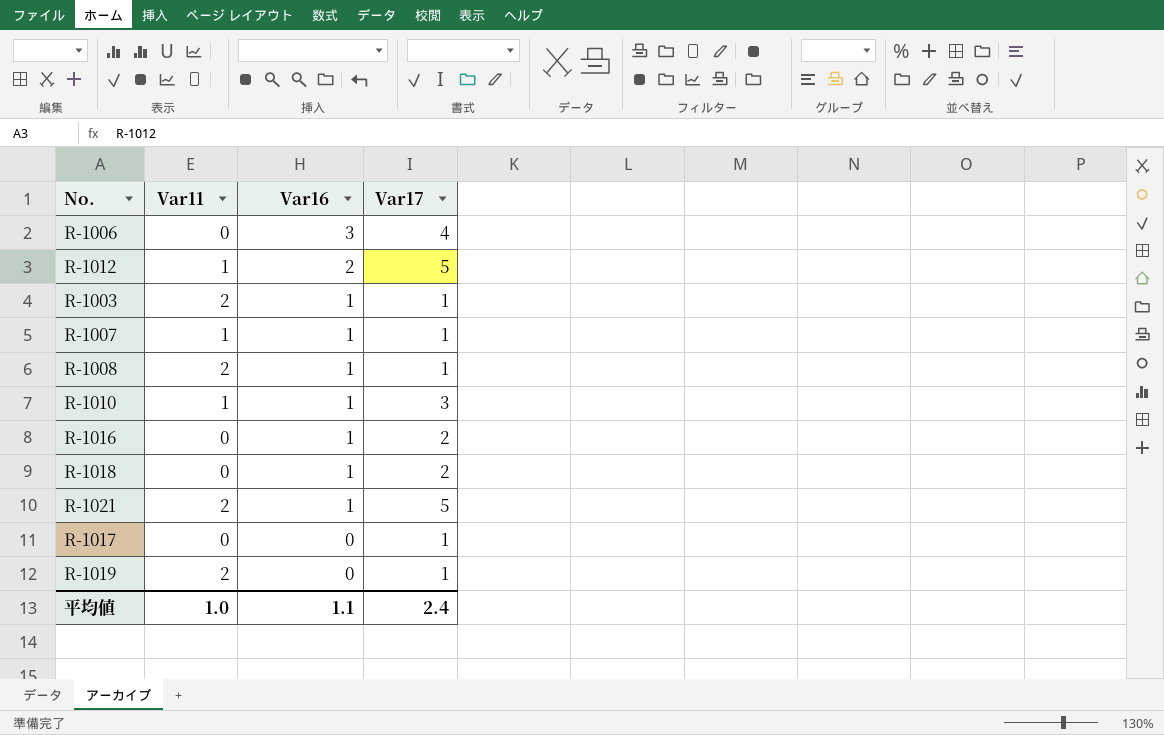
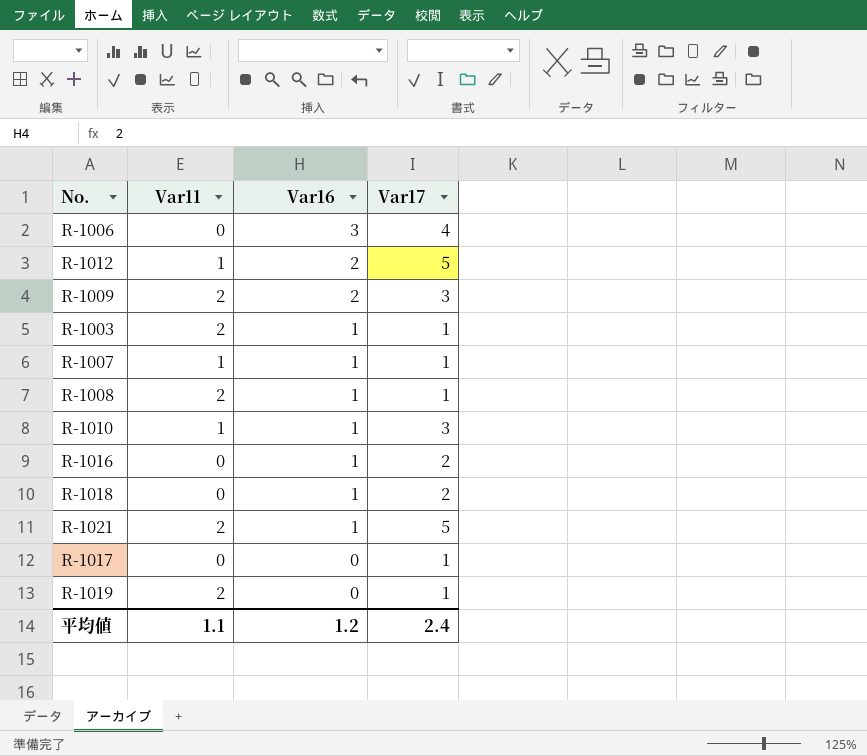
row R-1009: none -> 2 | 2 | 3
平均値 | Var11: 1.0 -> 1.1
平均値 | Var16: 1.1 -> 1.2

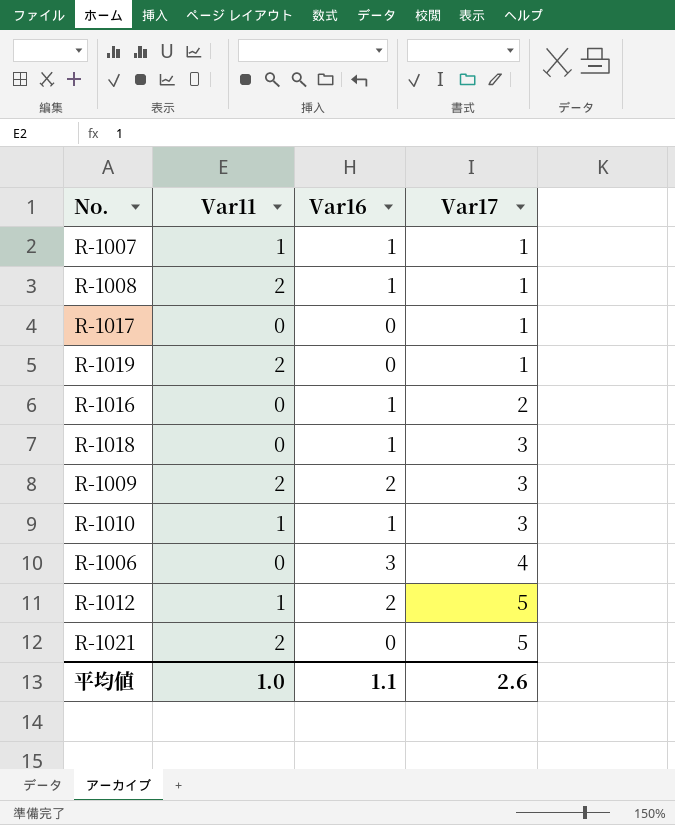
row order: Var16 descending -> Var17 ascending
row R-1003: 2 | 1 | 1 -> none
R-1018 | Var17: 2 -> 3
R-1021 | Var16: 1 -> 0
平均値 | Var11: 1.1 -> 1.0
平均値 | Var16: 1.2 -> 1.1
平均値 | Var17: 2.4 -> 2.6

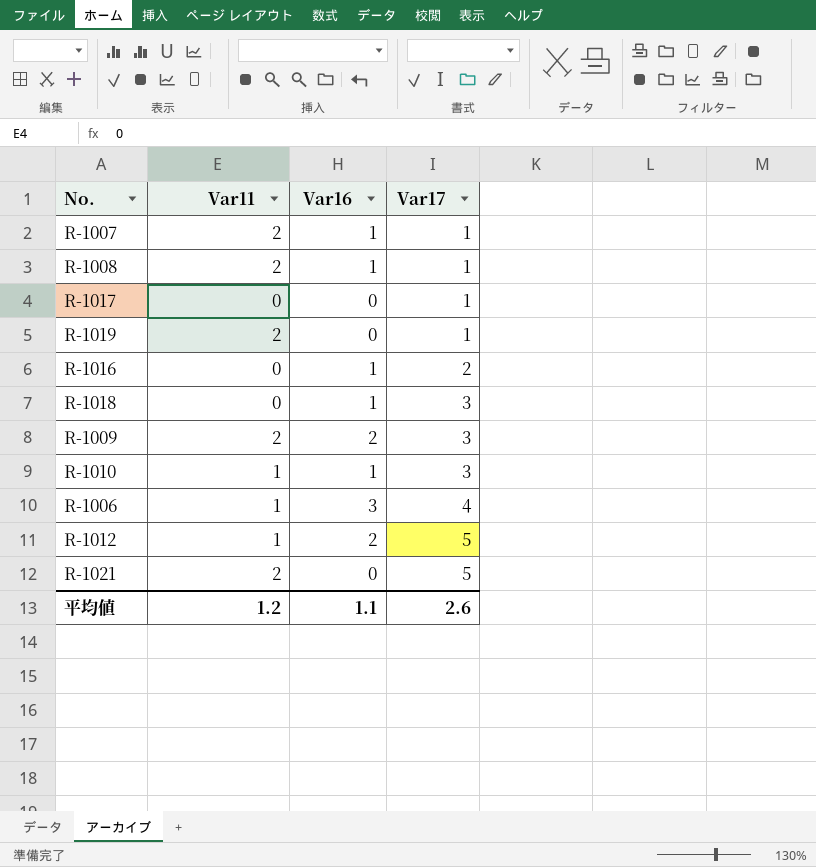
R-1007 | Var11: 1 -> 2
R-1006 | Var11: 0 -> 1
平均値 | Var11: 1.0 -> 1.2

